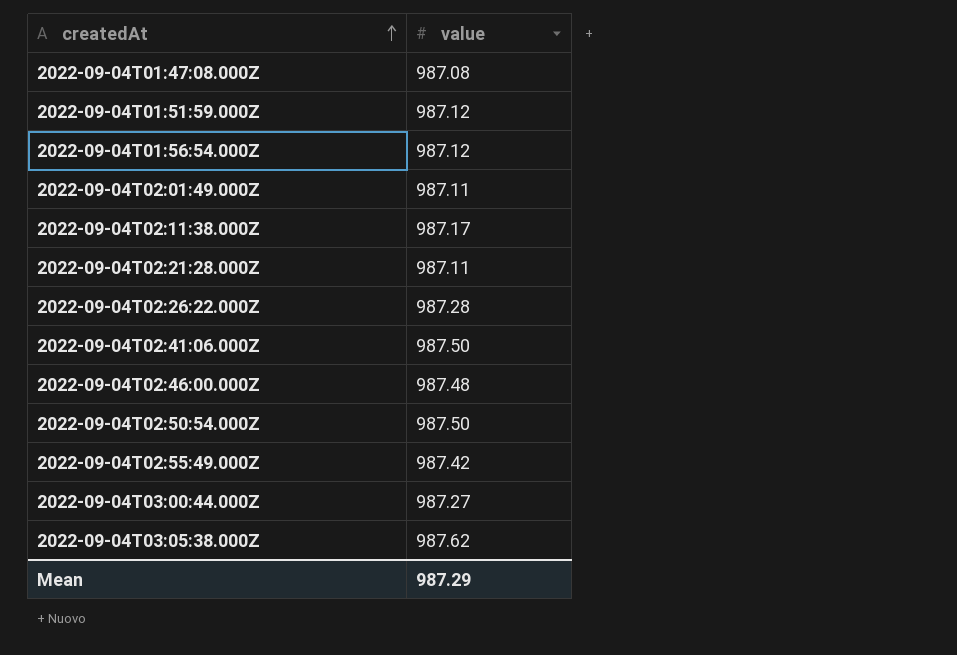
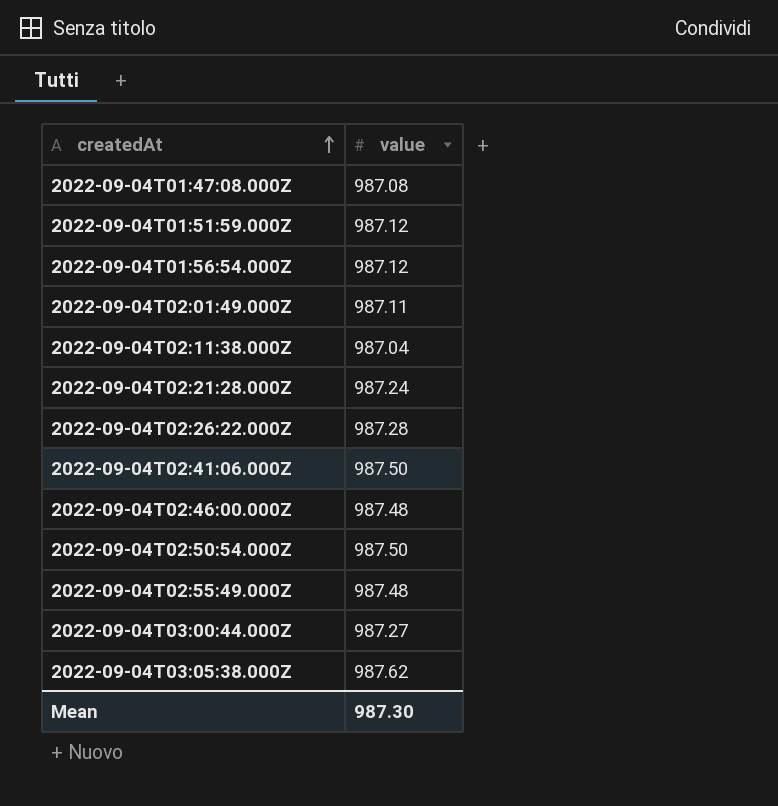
2022-09-04T02:11:38.000Z | value: 987.17 -> 987.04
2022-09-04T02:21:28.000Z | value: 987.11 -> 987.24
2022-09-04T02:55:49.000Z | value: 987.42 -> 987.48
Mean | value: 987.29 -> 987.30

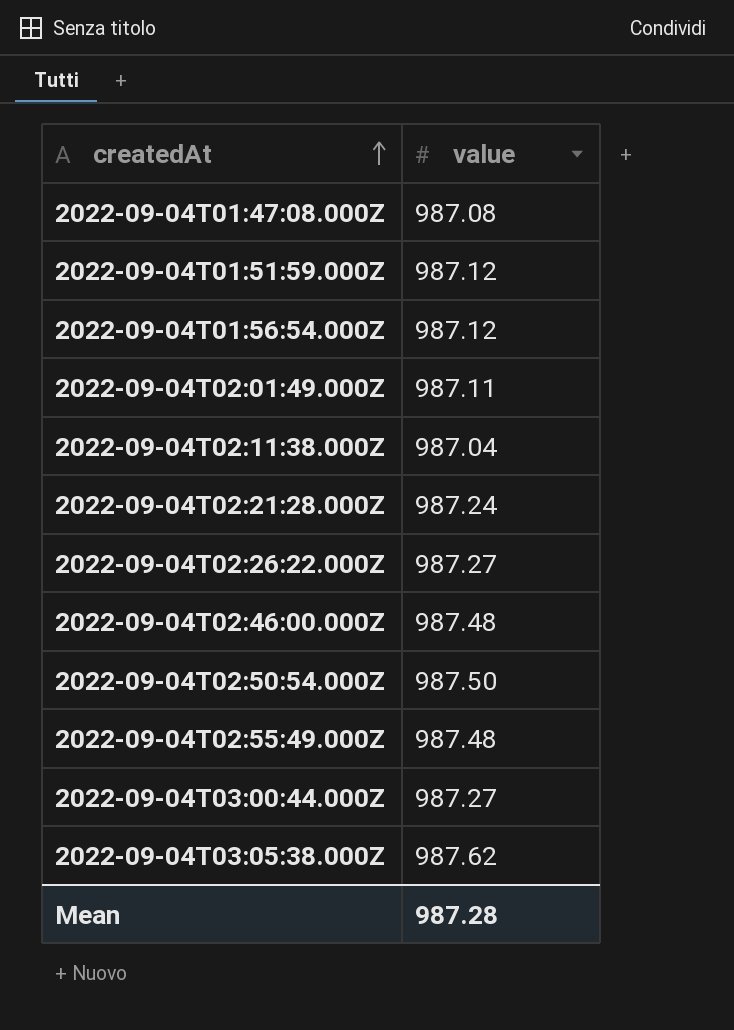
row 2022-09-04T02:41:06.000Z: 987.50 -> none
2022-09-04T02:26:22.000Z | value: 987.28 -> 987.27
Mean | value: 987.30 -> 987.28

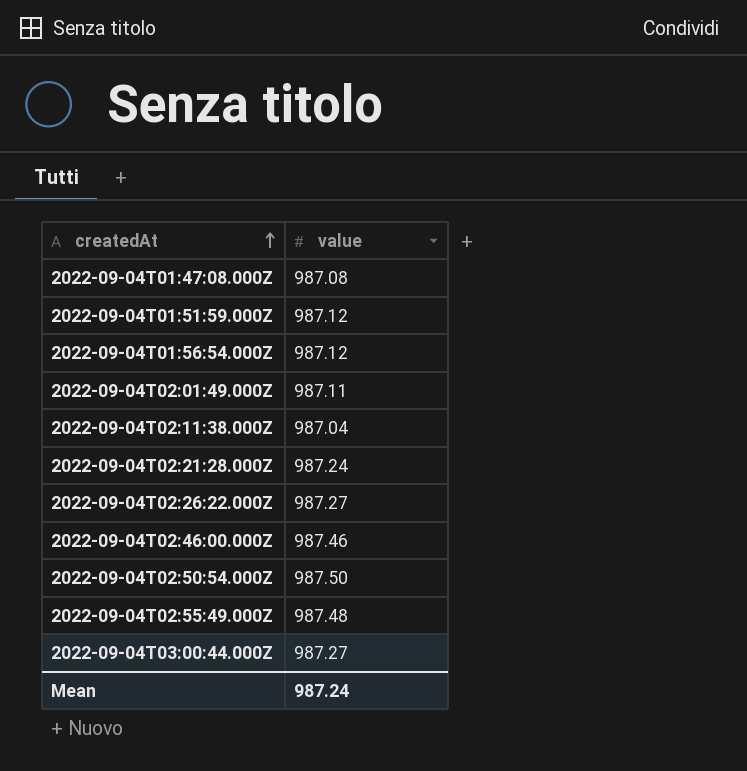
row 2022-09-04T03:05:38.000Z: 987.62 -> none
2022-09-04T02:46:00.000Z | value: 987.48 -> 987.46
Mean | value: 987.28 -> 987.24

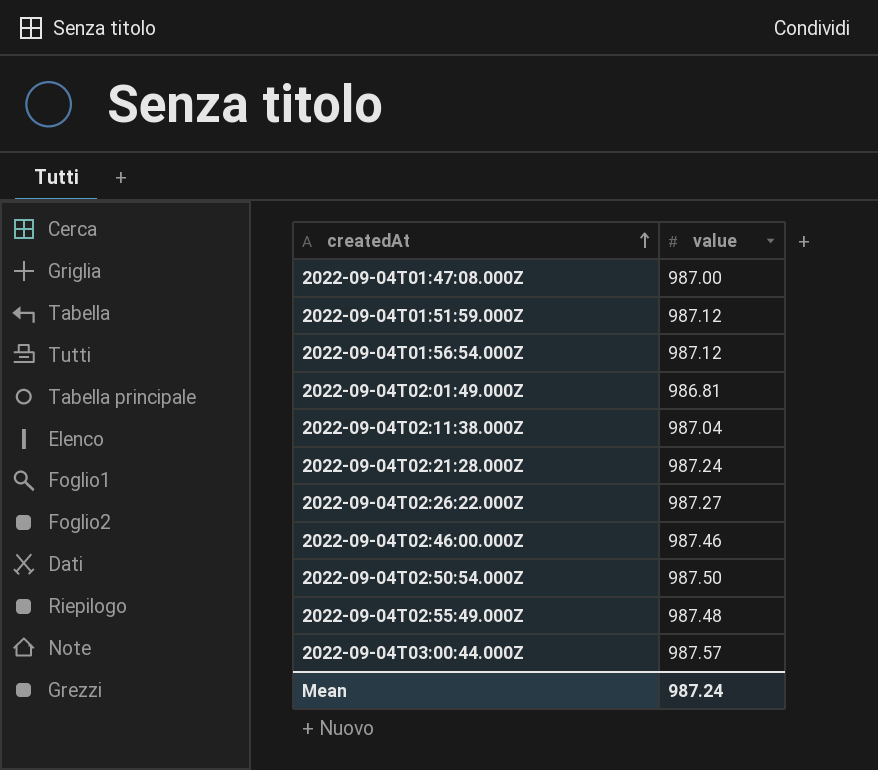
2022-09-04T01:47:08.000Z | value: 987.08 -> 987.00
2022-09-04T02:01:49.000Z | value: 987.11 -> 986.81
2022-09-04T03:00:44.000Z | value: 987.27 -> 987.57

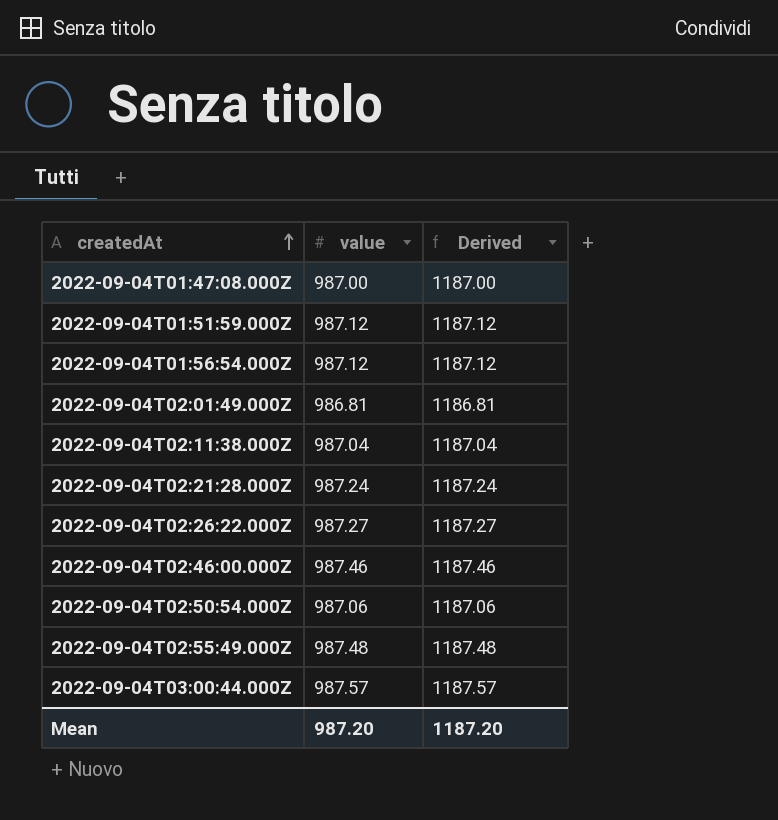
column Derived | formula: none -> [value] + 200
2022-09-04T02:50:54.000Z | value: 987.50 -> 987.06
Mean | value: 987.24 -> 987.20

